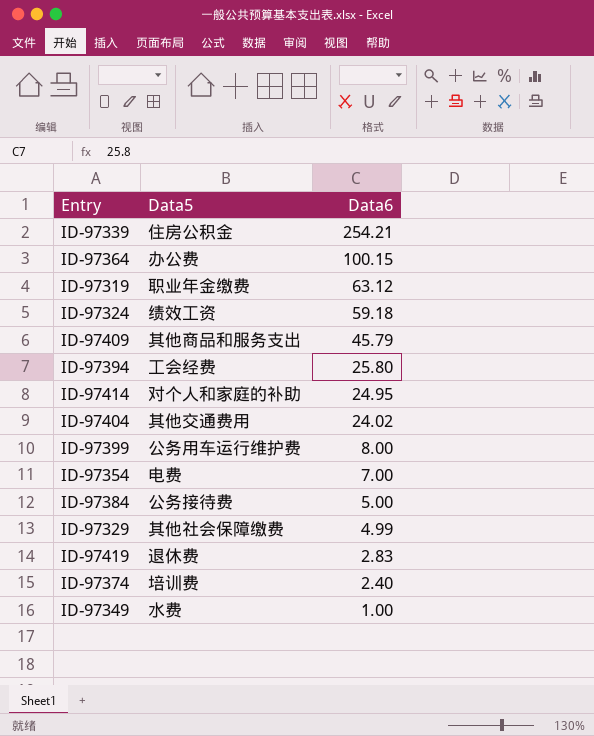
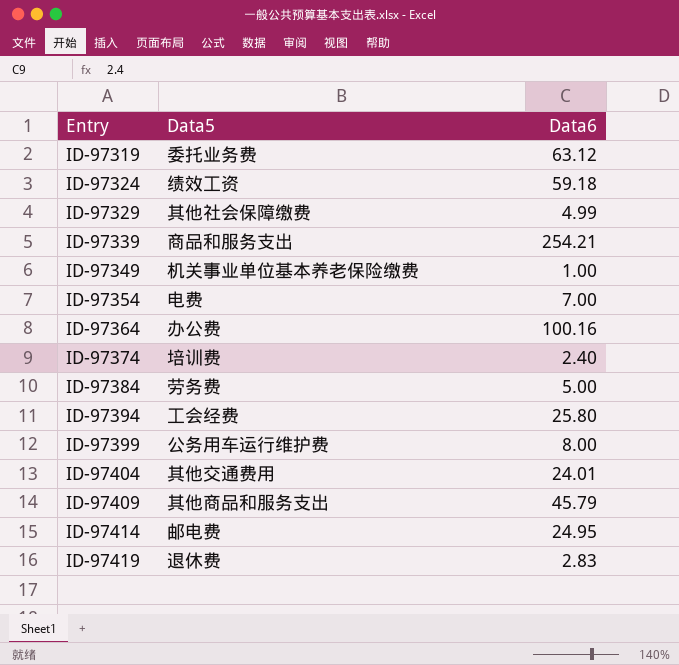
row order: Data6 descending -> Entry ascending
ID-97319 | Data5: 职业年金缴费 -> 委托业务费
ID-97339 | Data5: 住房公积金 -> 商品和服务支出
ID-97349 | Data5: 水费 -> 机关事业单位基本养老保险缴费
ID-97364 | Data6: 100.15 -> 100.16
ID-97384 | Data5: 公务接待费 -> 劳务费
ID-97404 | Data6: 24.02 -> 24.01
ID-97414 | Data5: 对个人和家庭的补助 -> 邮电费

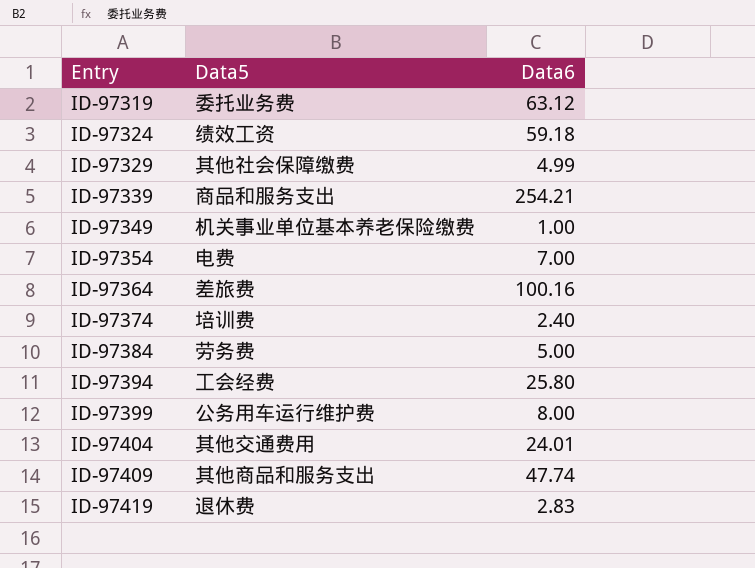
row ID-97414: 邮电费 | 24.95 -> none
ID-97364 | Data5: 办公费 -> 差旅费
ID-97409 | Data6: 45.79 -> 47.74

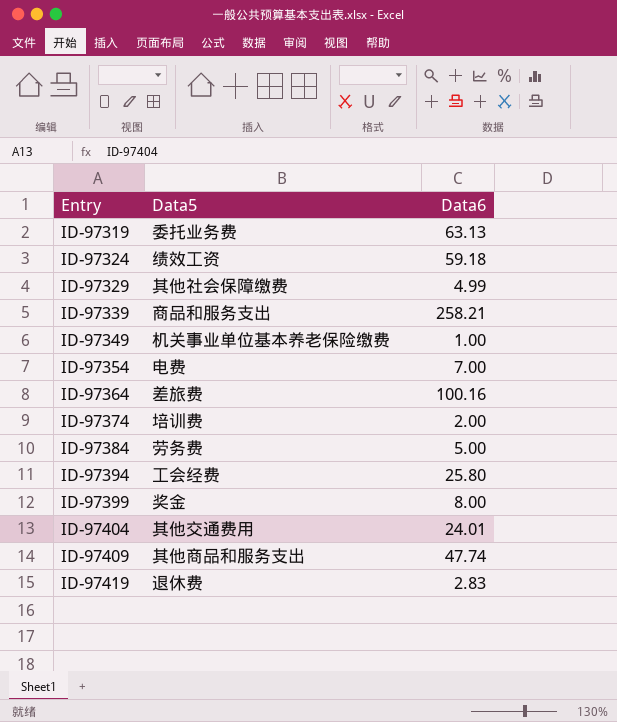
ID-97319 | Data6: 63.12 -> 63.13
ID-97339 | Data6: 254.21 -> 258.21
ID-97374 | Data6: 2.40 -> 2.00
ID-97399 | Data5: 公务用车运行维护费 -> 奖金

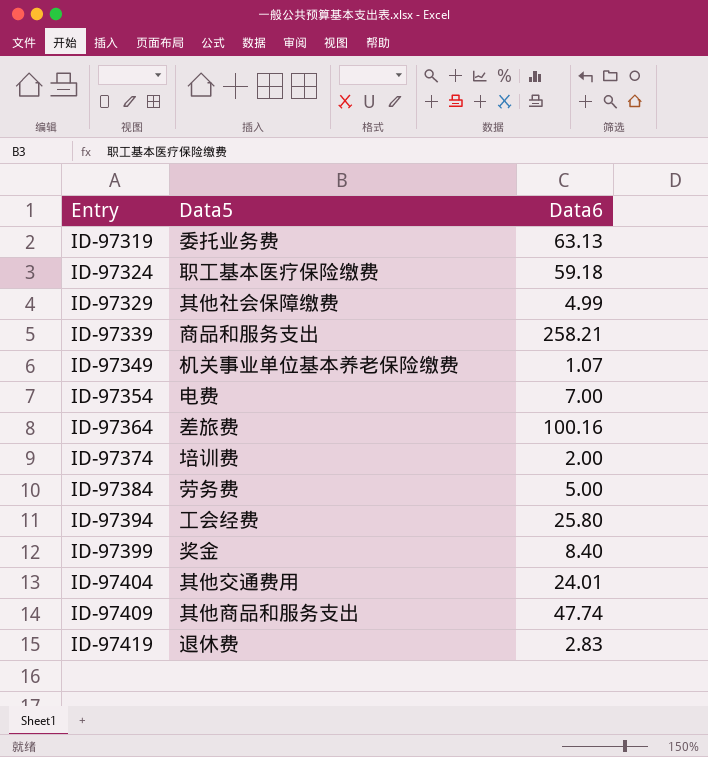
ID-97324 | Data5: 绩效工资 -> 职工基本医疗保险缴费
ID-97349 | Data6: 1.00 -> 1.07
ID-97399 | Data6: 8.00 -> 8.40

